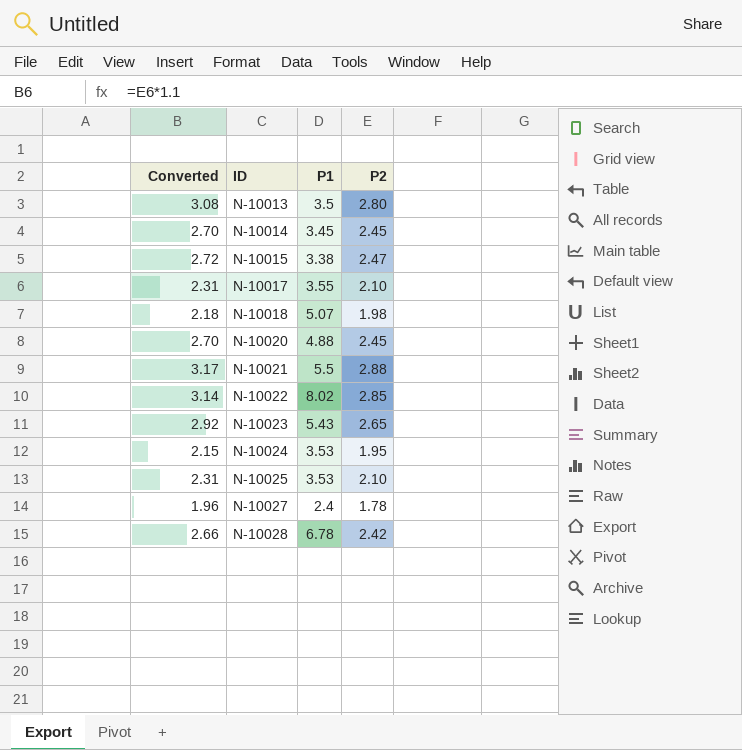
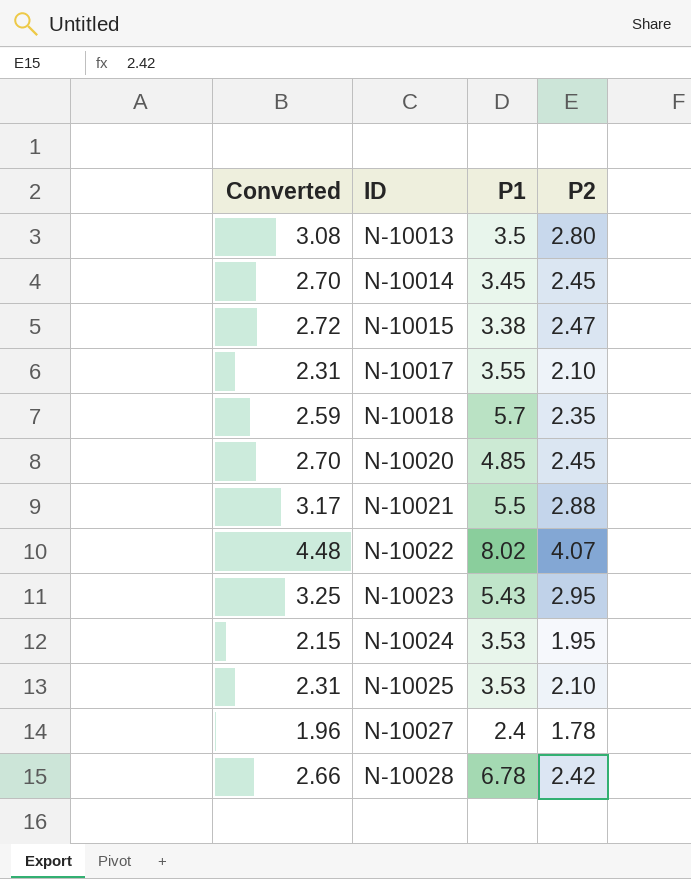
N-10018 | Converted: 2.18 -> 2.59
N-10018 | P1: 5.07 -> 5.7
N-10018 | P2: 1.98 -> 2.35
N-10020 | P1: 4.88 -> 4.85
N-10022 | Converted: 3.14 -> 4.48
N-10022 | P2: 2.85 -> 4.07
N-10023 | Converted: 2.92 -> 3.25
N-10023 | P2: 2.65 -> 2.95

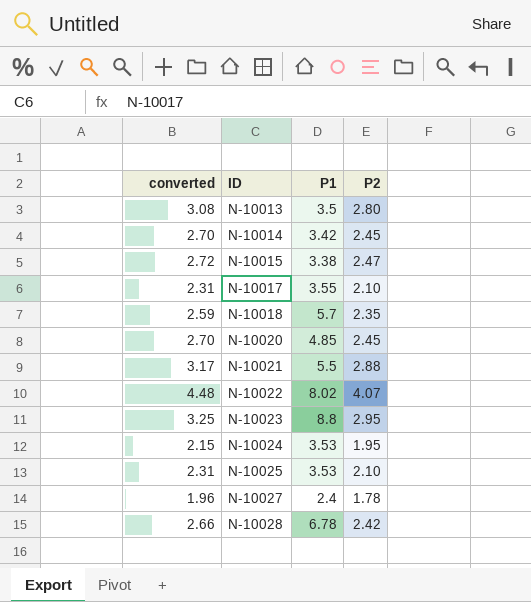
column name: Converted -> converted
N-10014 | P1: 3.45 -> 3.42
N-10023 | P1: 5.43 -> 8.8

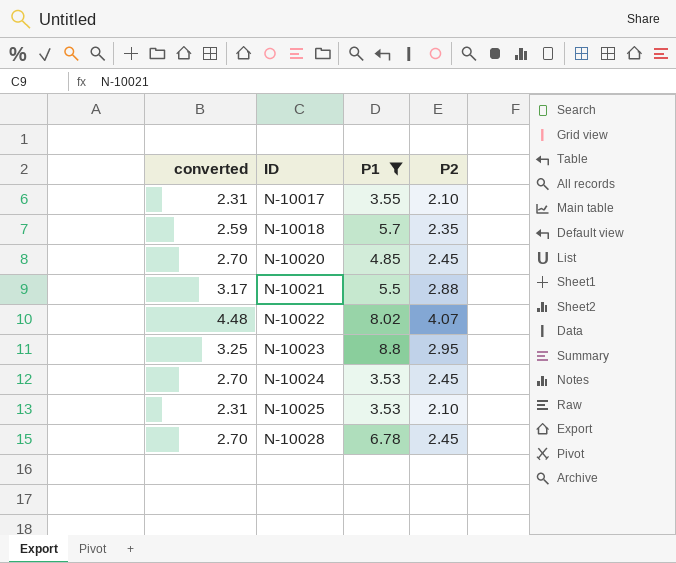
filter: none -> P1 >= 3.53
N-10024 | converted: 2.15 -> 2.70
N-10024 | P2: 1.95 -> 2.45
N-10028 | converted: 2.66 -> 2.70
N-10028 | P2: 2.42 -> 2.45

